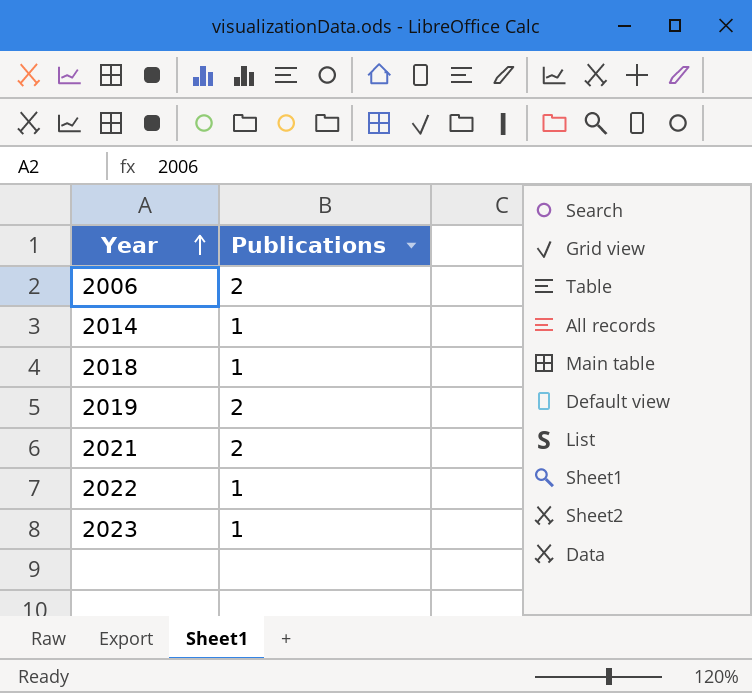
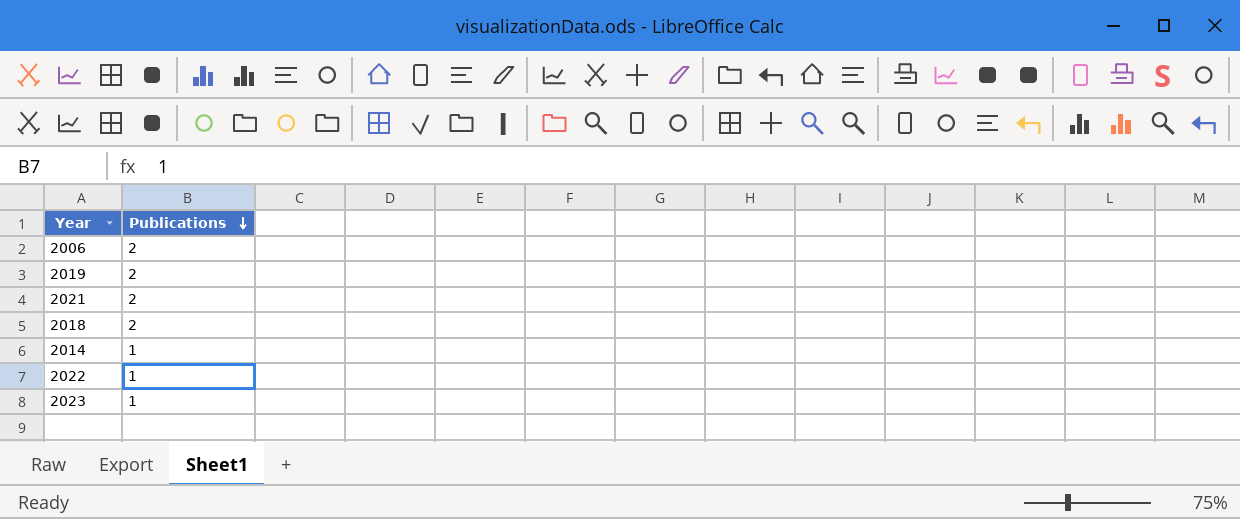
row order: Year ascending -> Publications descending
2018 | Publications: 1 -> 2

